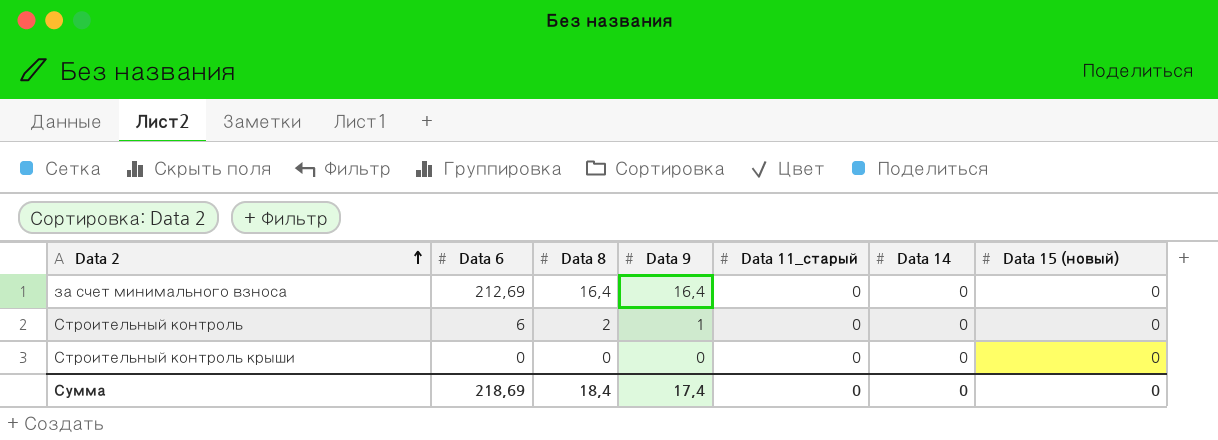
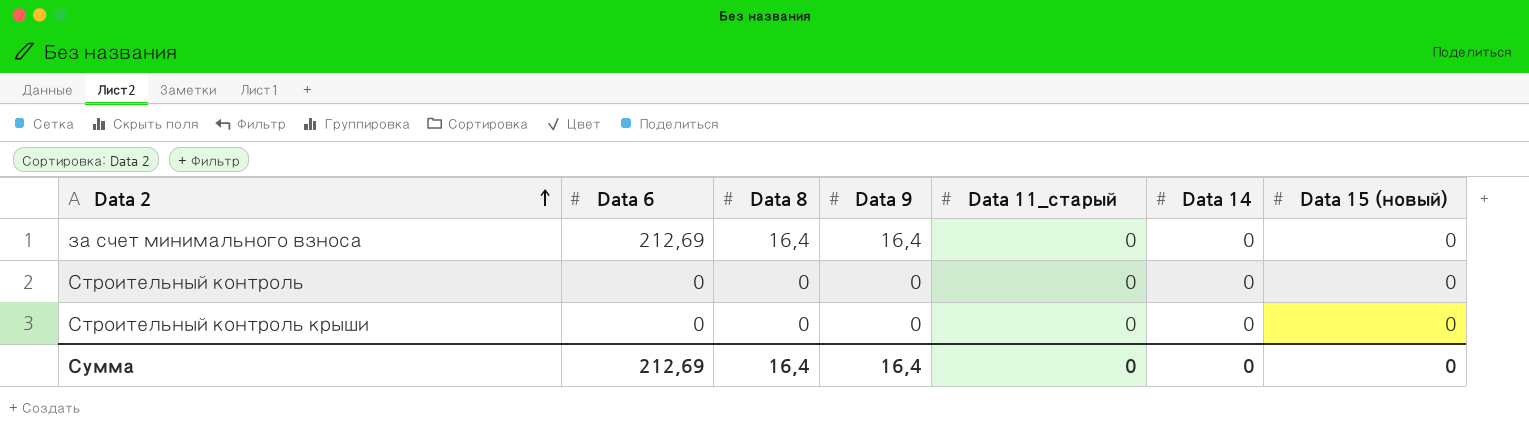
Строительный контроль | Data 6: 6 -> 0
Строительный контроль | Data 8: 2 -> 0
Строительный контроль | Data 9: 1 -> 0
Сумма | Data 6: 218,69 -> 212,69
Сумма | Data 8: 18,4 -> 16,4
Сумма | Data 9: 17,4 -> 16,4

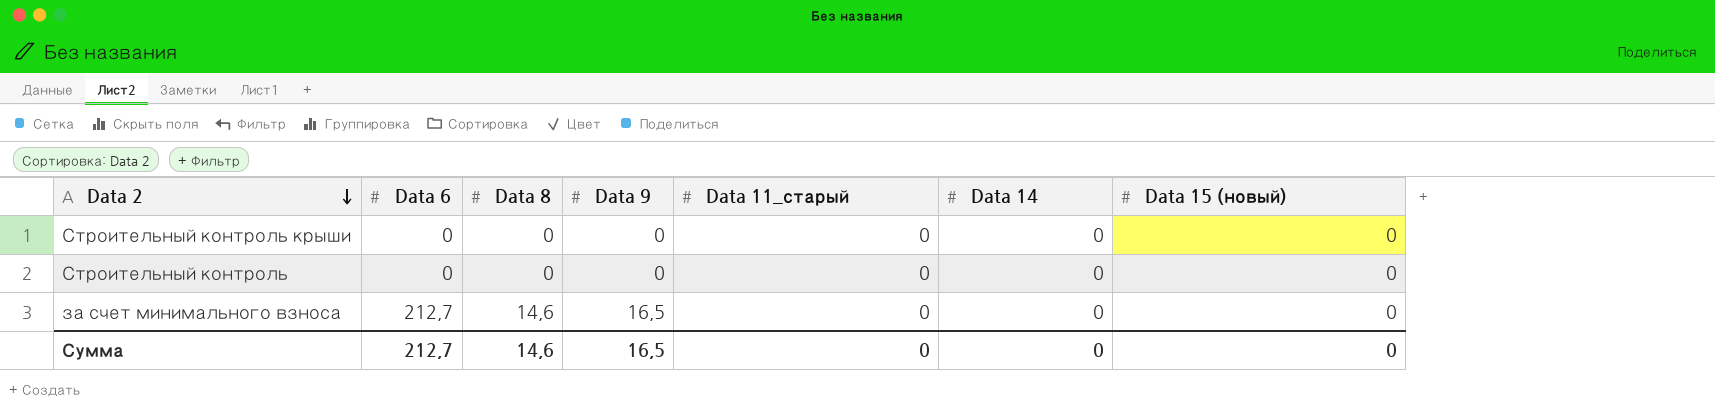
row order: Data 2 ascending -> Data 2 descending
за счет минимального взноса | Data 6: 212,69 -> 212,7
за счет минимального взноса | Data 8: 16,4 -> 14,6
за счет минимального взноса | Data 9: 16,4 -> 16,5
Сумма | Data 6: 212,69 -> 212,7
Сумма | Data 8: 16,4 -> 14,6
Сумма | Data 9: 16,4 -> 16,5

